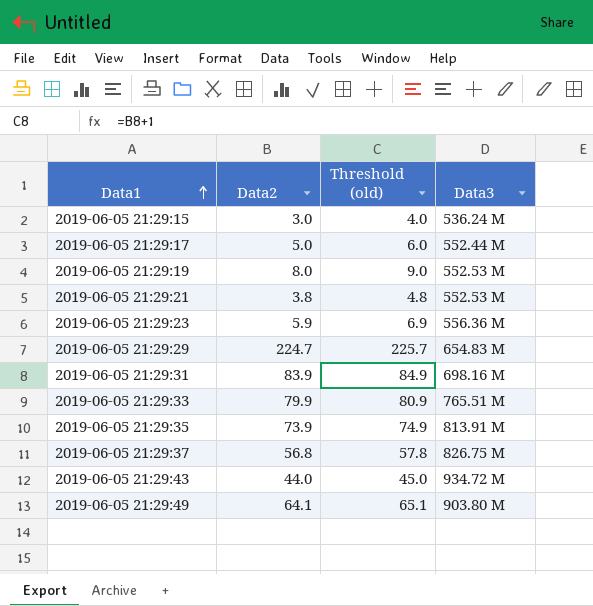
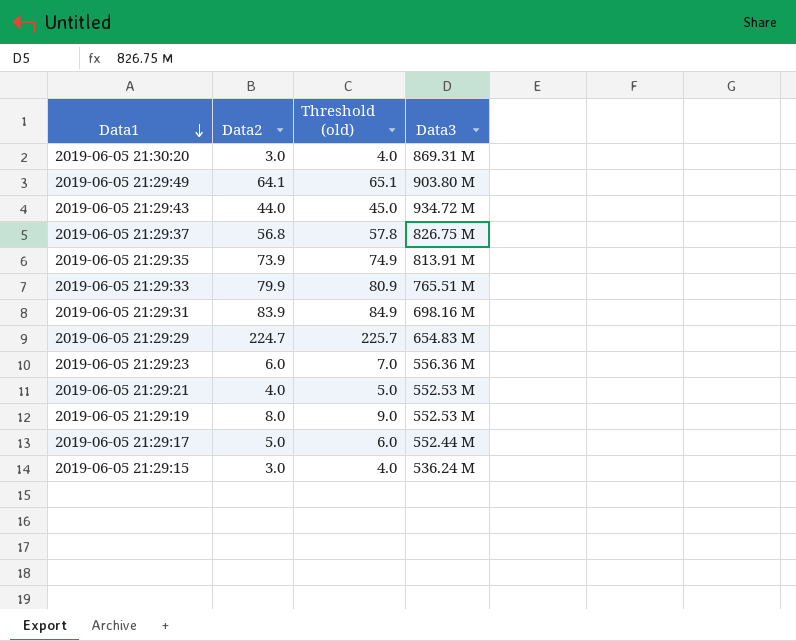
row order: Data1 ascending -> Data1 descending
row 2019-06-05 21:30:20: none -> 3.0 | 4.0 | 869.31 M
2019-06-05 21:29:23 | Data2: 5.9 -> 6.0
2019-06-05 21:29:23 | Threshold (old): 6.9 -> 7.0
2019-06-05 21:29:21 | Data2: 3.8 -> 4.0
2019-06-05 21:29:21 | Threshold (old): 4.8 -> 5.0

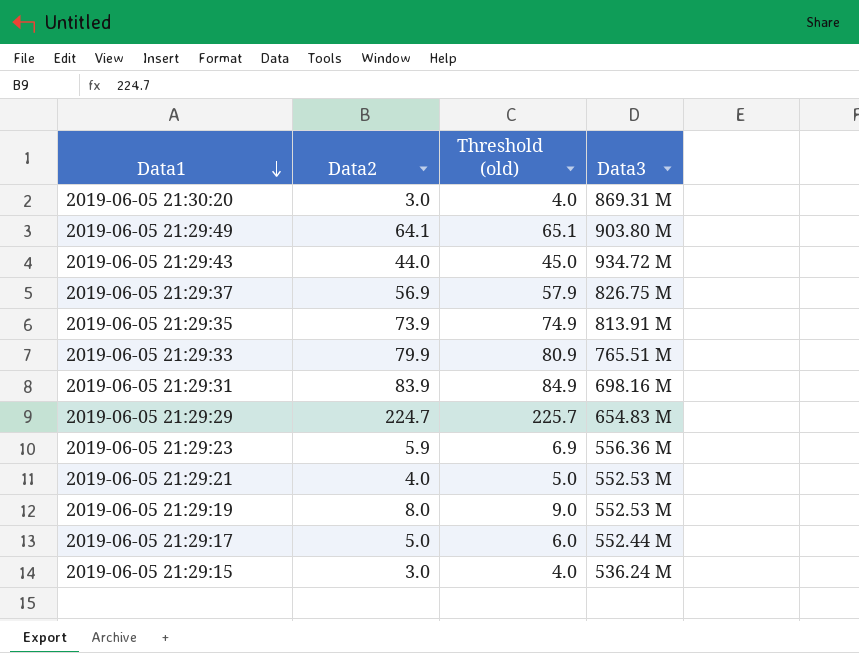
2019-06-05 21:29:37 | Data2: 56.8 -> 56.9
2019-06-05 21:29:37 | Threshold (old): 57.8 -> 57.9
2019-06-05 21:29:23 | Data2: 6.0 -> 5.9
2019-06-05 21:29:23 | Threshold (old): 7.0 -> 6.9

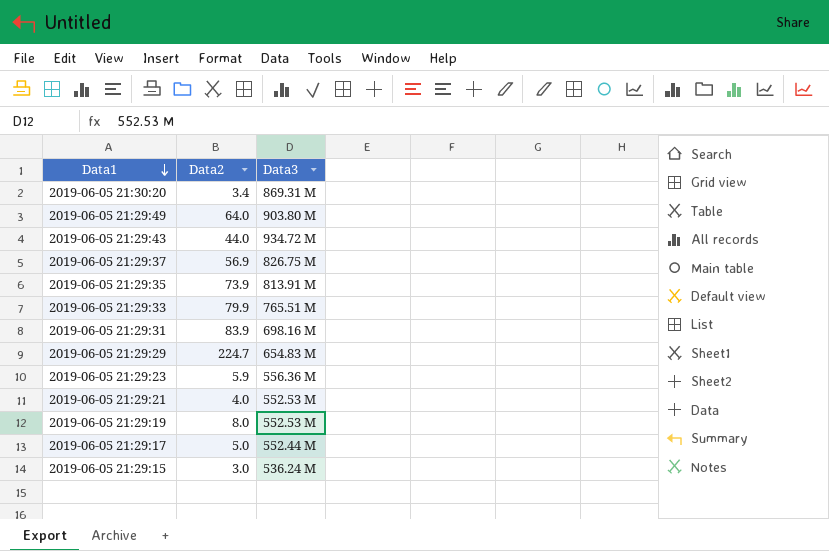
column Threshold (old) | formula: [Data2] + 1 -> none
2019-06-05 21:30:20 | Data2: 3.0 -> 3.4
2019-06-05 21:29:49 | Data2: 64.1 -> 64.0

